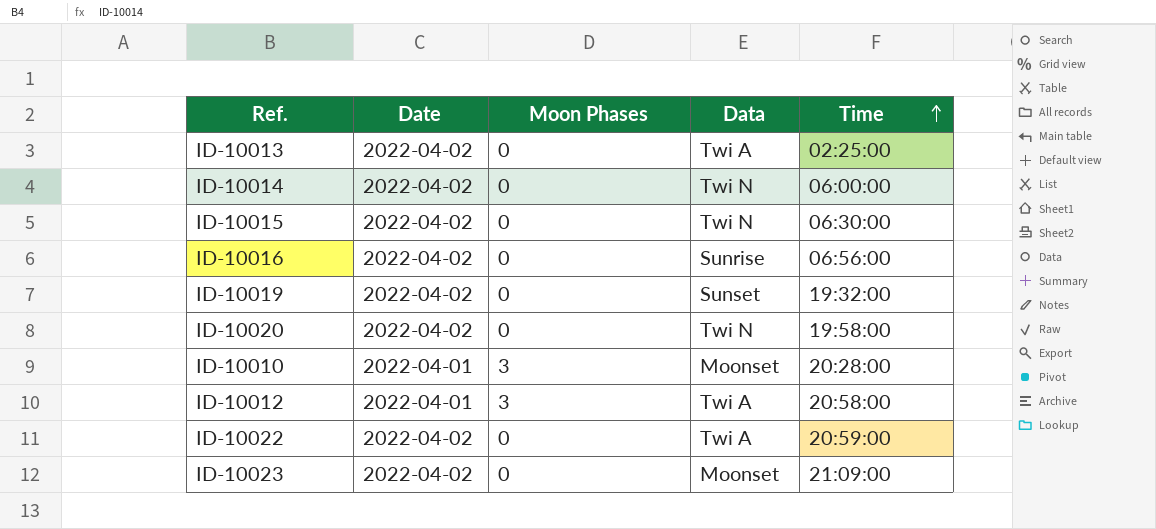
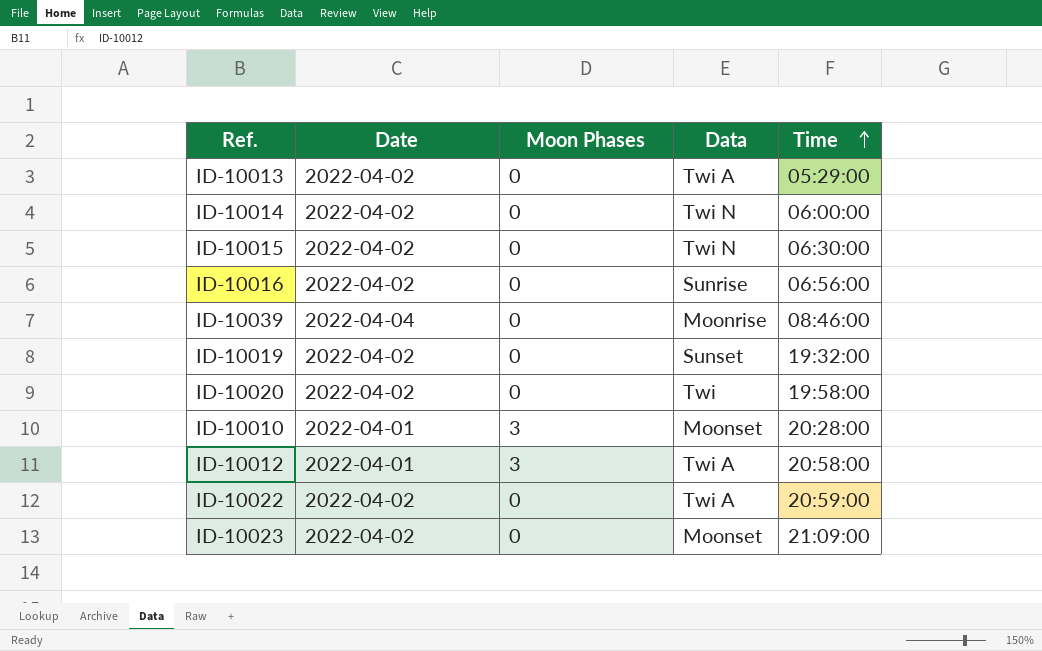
ID-10013 | Time: 02:25:00 -> 05:29:00
row ID-10039: none -> 2022-04-04 | 0 | Moonrise | 08:46:00
ID-10020 | Data: Twi N -> Twi

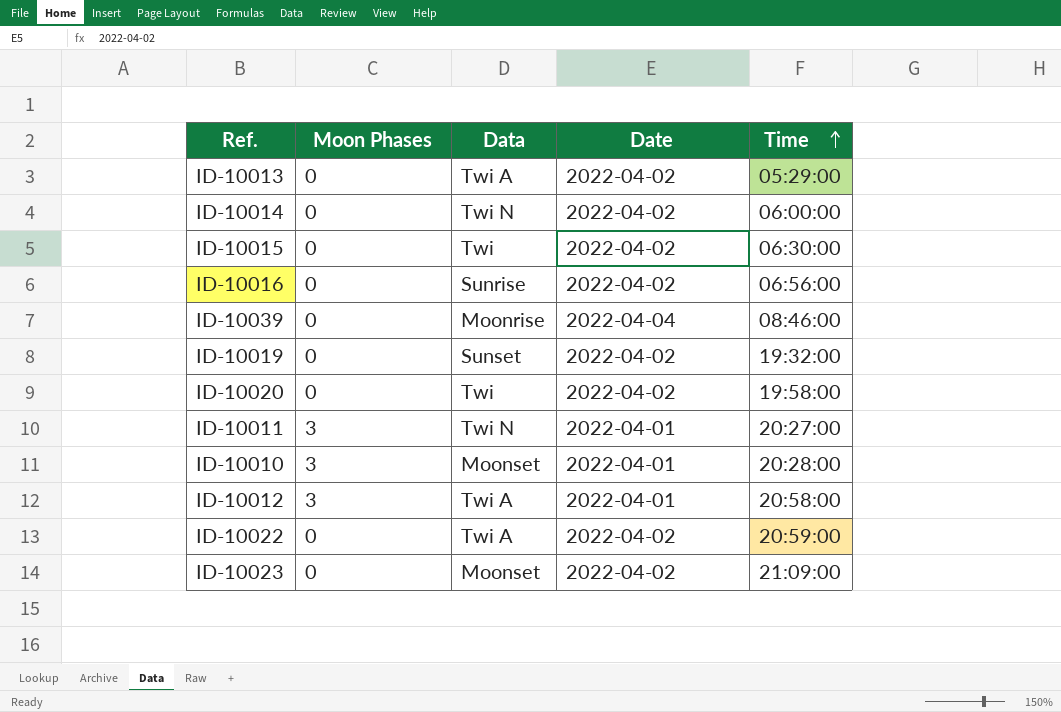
column Date | position: 2 -> 4
ID-10015 | Data: Twi N -> Twi
row ID-10011: none -> 3 | Twi N | 2022-04-01 | 20:27:00

